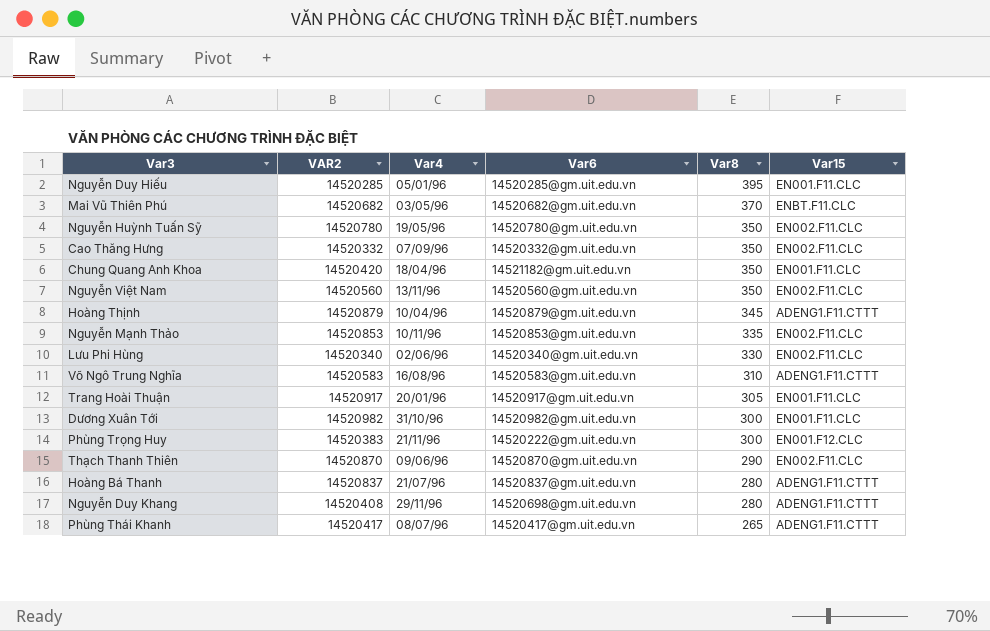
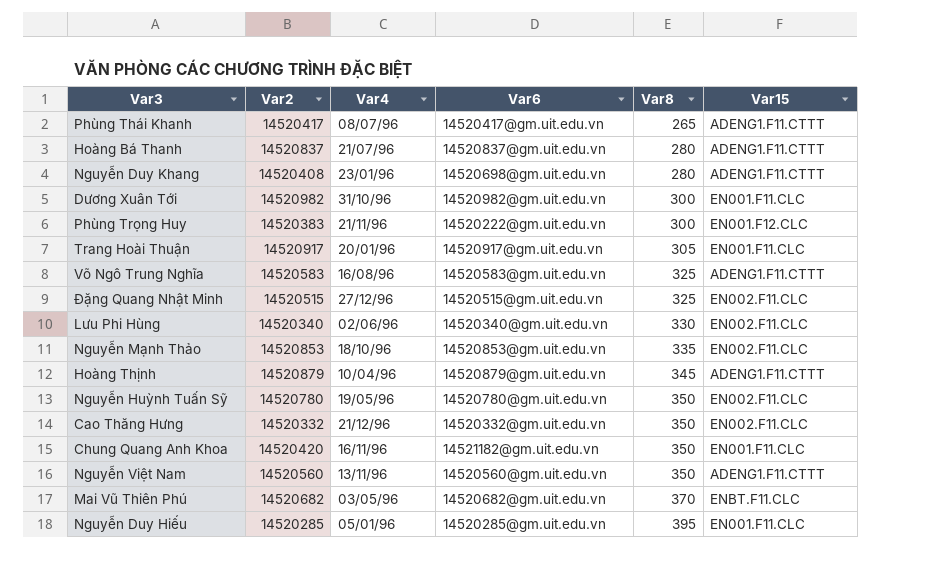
row order: Var8 descending -> Var8 ascending
column name: VAR2 -> Var2
row Thạch Thanh Thiên: 14520870 | 09/06/96 | 14520870@gm.uit.edu.vn | 290 | EN002.F11.CLC -> none
Nguyễn Duy Khang | Var4: 29/11/96 -> 23/01/96
Võ Ngô Trung Nghĩa | Var8: 310 -> 325
row Đặng Quang Nhật Minh: none -> 14520515 | 27/12/96 | 14520515@gm.uit.edu.vn | 325 | EN002.F11.CLC
Nguyễn Mạnh Thảo | Var4: 10/11/96 -> 18/10/96
Cao Thăng Hưng | Var4: 07/09/96 -> 21/12/96
Chung Quang Anh Khoa | Var4: 18/04/96 -> 16/11/96
Nguyễn Việt Nam | Var15: EN002.F11.CLC -> ADENG1.F11.CTTT

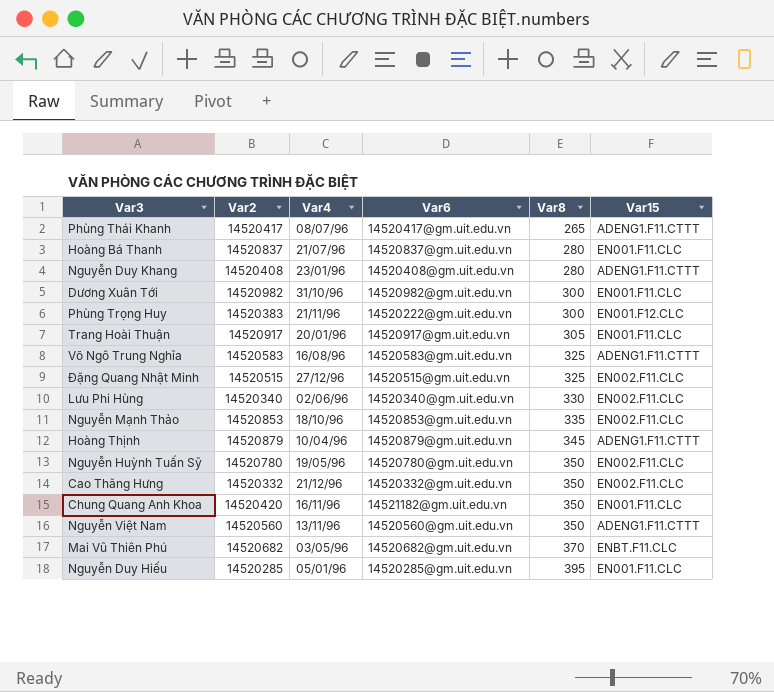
Hoàng Bá Thanh | Var15: ADENG1.F11.CTTT -> EN001.F11.CLC
Nguyễn Duy Khang | Var6: 14520698@gm.uit.edu.vn -> 14520408@gm.uit.edu.vn

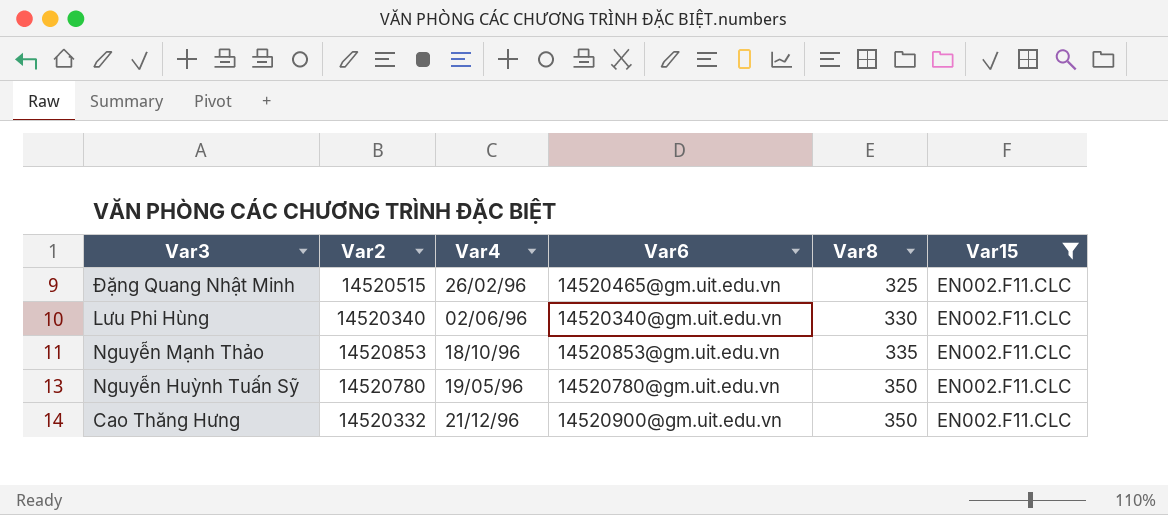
filter: none -> Var15 = EN002.F11.CLC
Đặng Quang Nhật Minh | Var4: 27/12/96 -> 26/02/96
Đặng Quang Nhật Minh | Var6: 14520515@gm.uit.edu.vn -> 14520465@gm.uit.edu.vn
Cao Thăng Hưng | Var6: 14520332@gm.uit.edu.vn -> 14520900@gm.uit.edu.vn

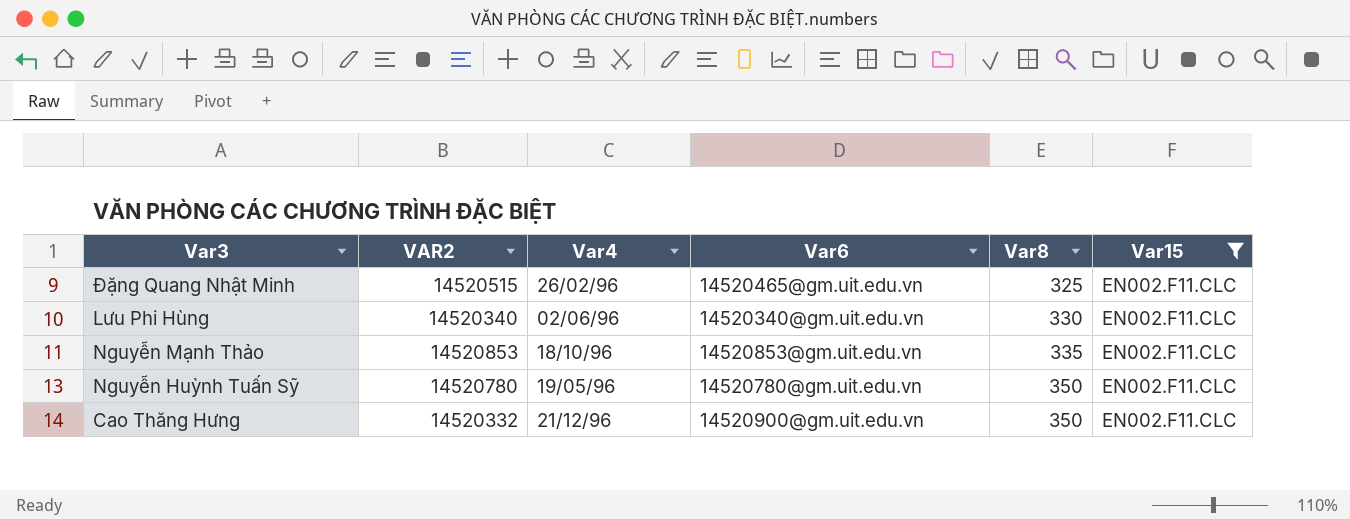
column name: Var2 -> VAR2

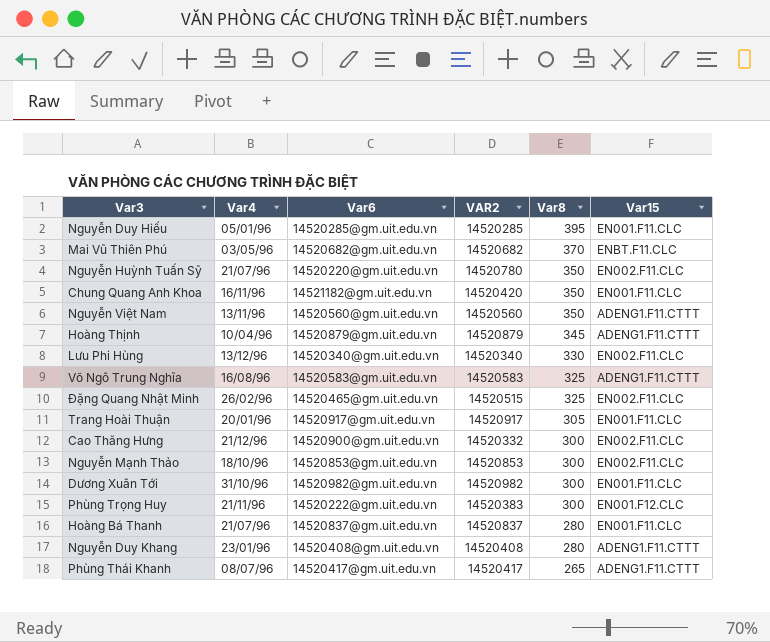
filter: Var15 = EN002.F11.CLC -> none
row order: Var8 ascending -> Var8 descending
column VAR2 | position: 2 -> 4
Nguyễn Huỳnh Tuấn Sỹ | Var4: 19/05/96 -> 21/07/96
Nguyễn Huỳnh Tuấn Sỹ | Var6: 14520780@gm.uit.edu.vn -> 14520220@gm.uit.edu.vn
Lưu Phi Hùng | Var4: 02/06/96 -> 13/12/96
Cao Thăng Hưng | Var8: 350 -> 300
Nguyễn Mạnh Thảo | Var8: 335 -> 300

